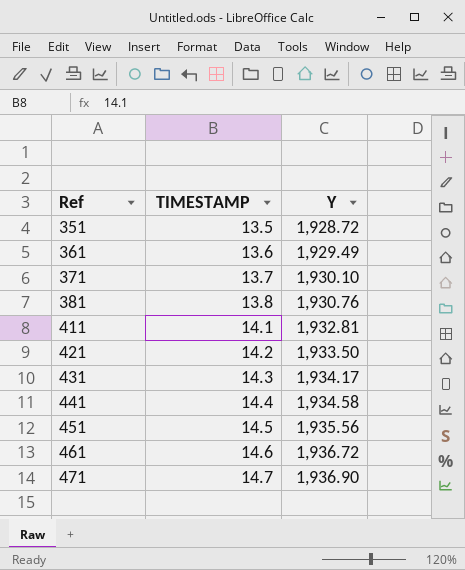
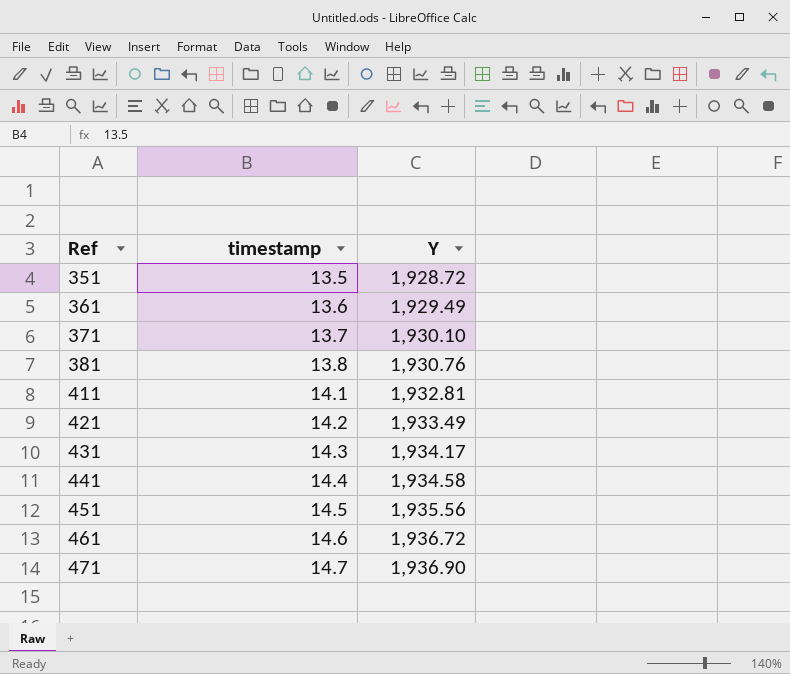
column name: TIMESTAMP -> timestamp
421 | Y: 1,933.50 -> 1,933.49

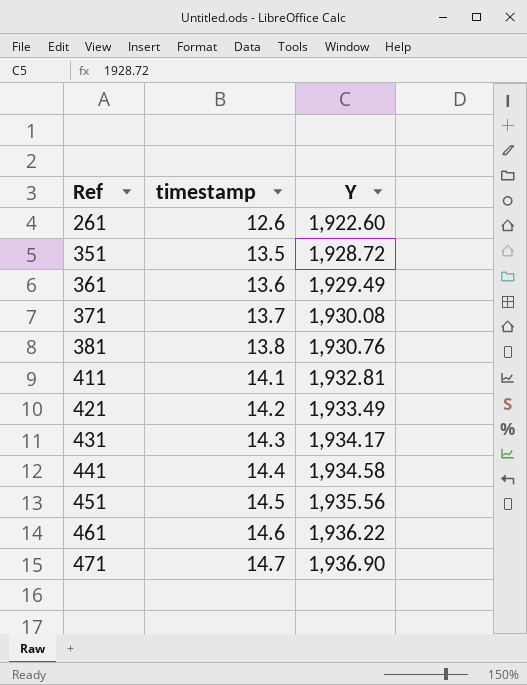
row 261: none -> 12.6 | 1,922.60
371 | Y: 1,930.10 -> 1,930.08
461 | Y: 1,936.72 -> 1,936.22

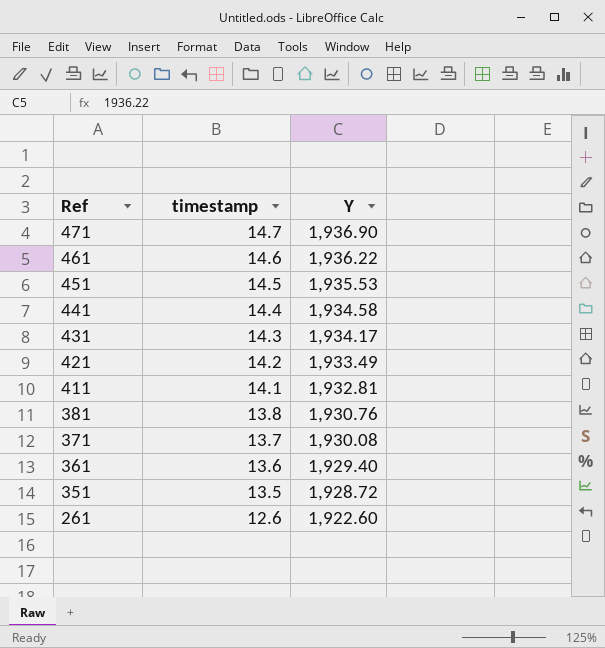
row order: Ref ascending -> Ref descending
451 | Y: 1,935.56 -> 1,935.53
361 | Y: 1,929.49 -> 1,929.40

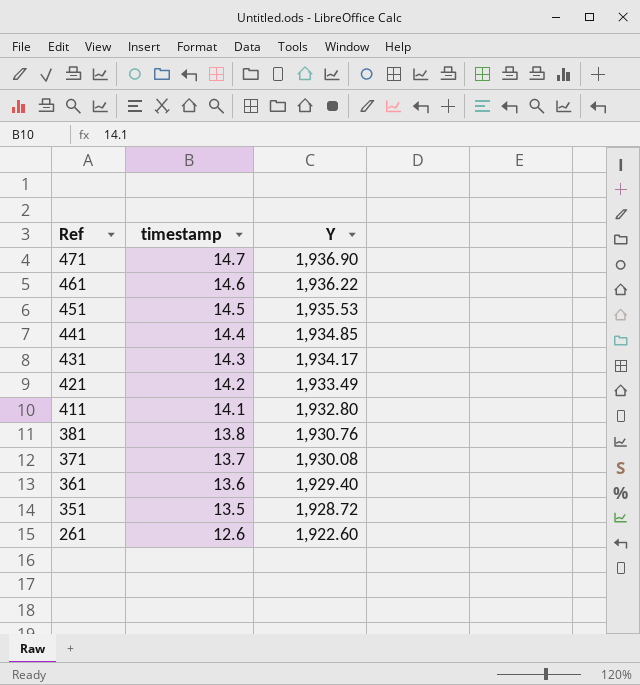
441 | Y: 1,934.58 -> 1,934.85
411 | Y: 1,932.81 -> 1,932.80

